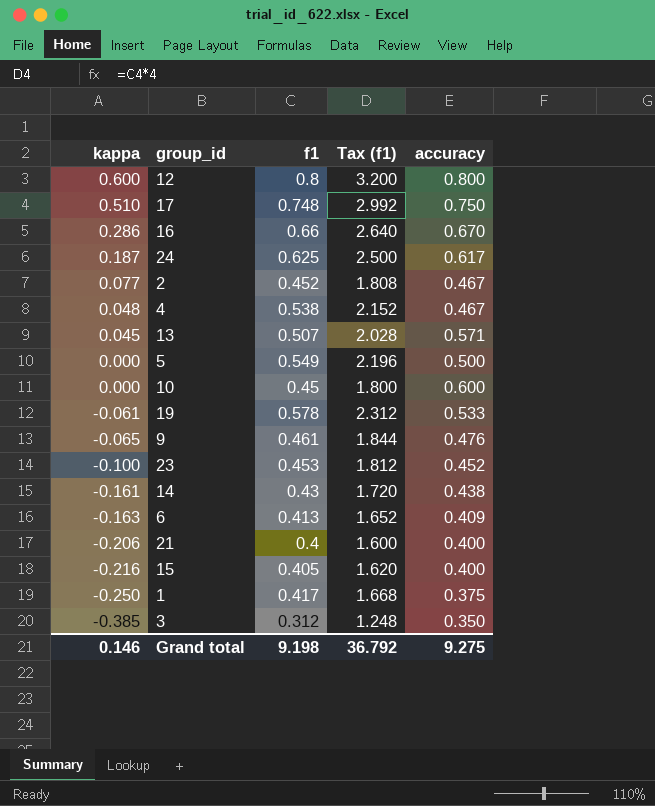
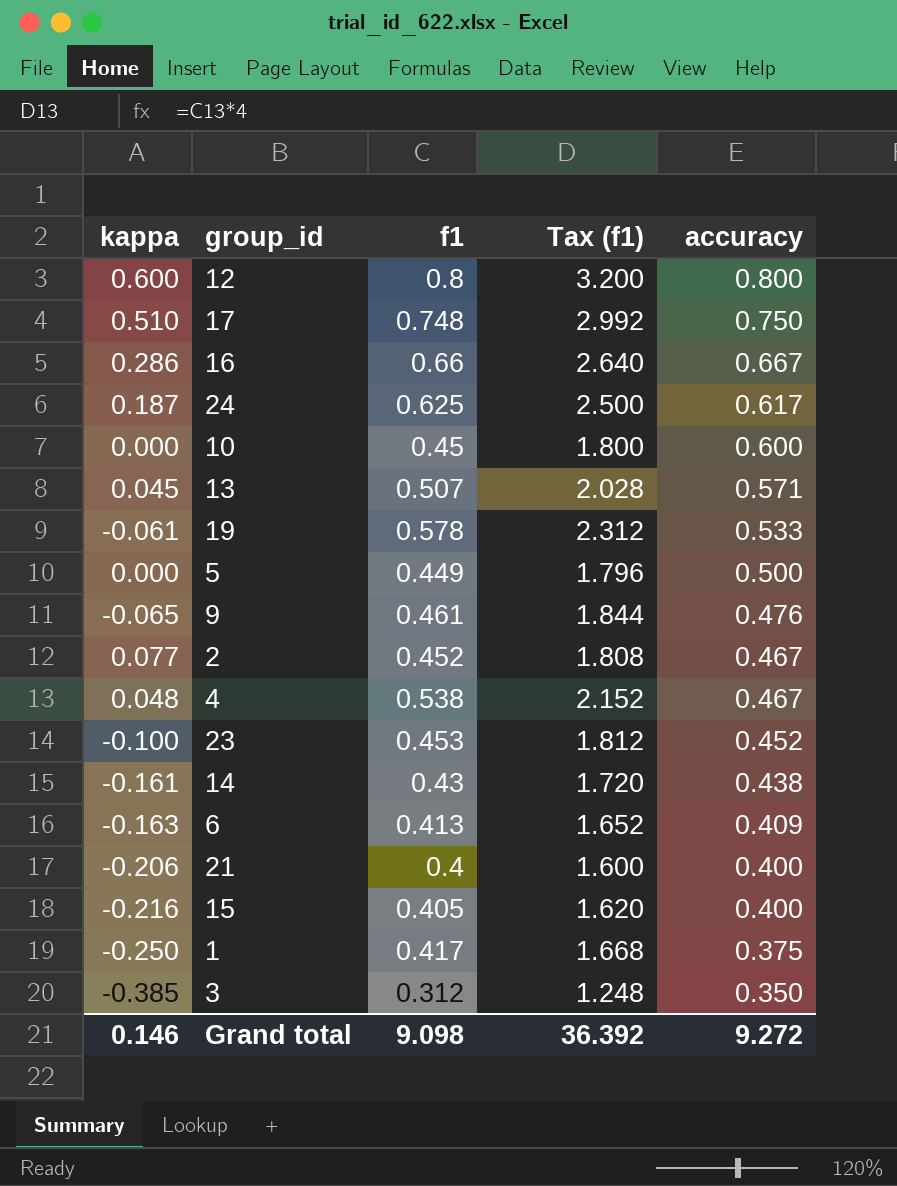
row order: kappa descending -> accuracy descending
16 | accuracy: 0.670 -> 0.667
5 | f1: 0.549 -> 0.449
5 | Tax (f1): 2.196 -> 1.796
Grand total | f1: 9.198 -> 9.098
Grand total | Tax (f1): 36.792 -> 36.392
Grand total | accuracy: 9.275 -> 9.272

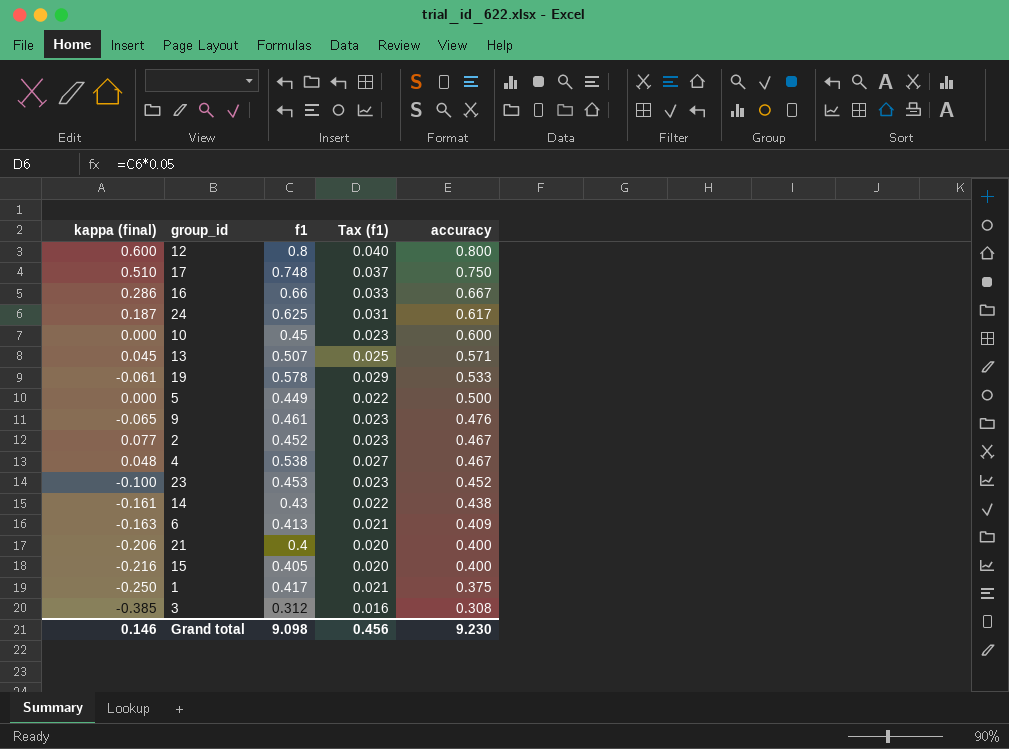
column name: kappa -> kappa (final)
column Tax (f1) | formula: [f1] * 4 -> [f1] * 0.05
3 | accuracy: 0.350 -> 0.308
Grand total | Tax (f1): 36.392 -> 0.456
Grand total | accuracy: 9.272 -> 9.230

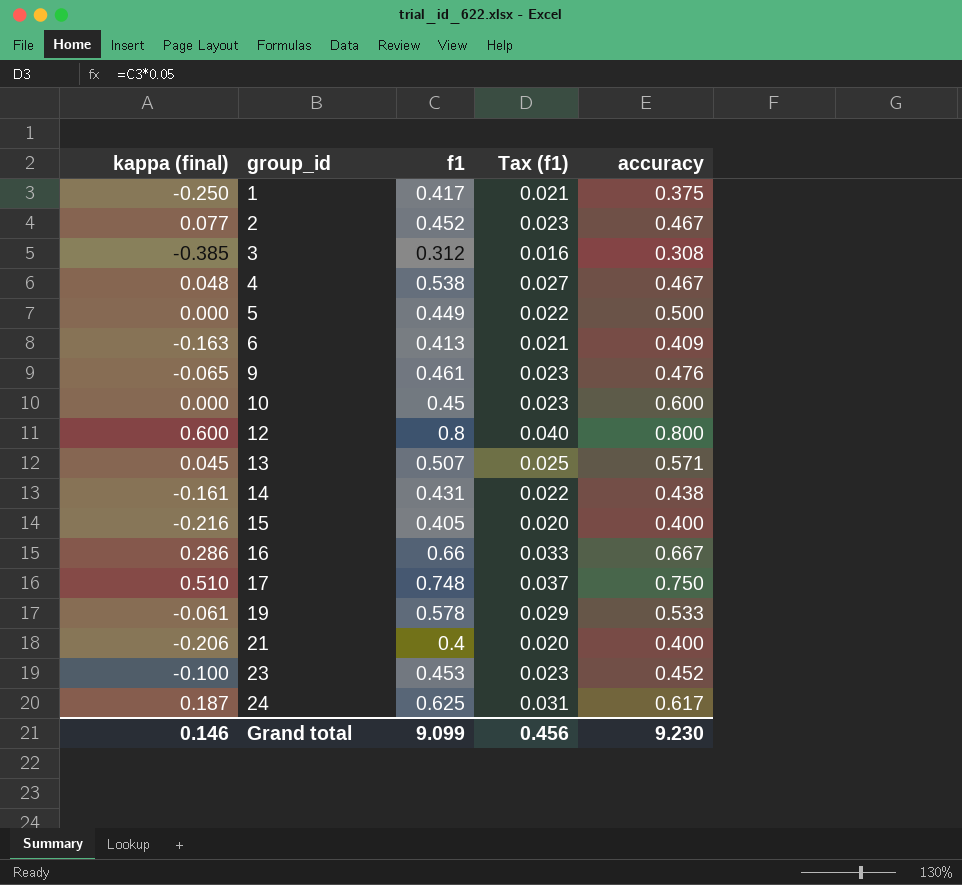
row order: accuracy descending -> group_id ascending
14 | f1: 0.43 -> 0.431
Grand total | f1: 9.098 -> 9.099

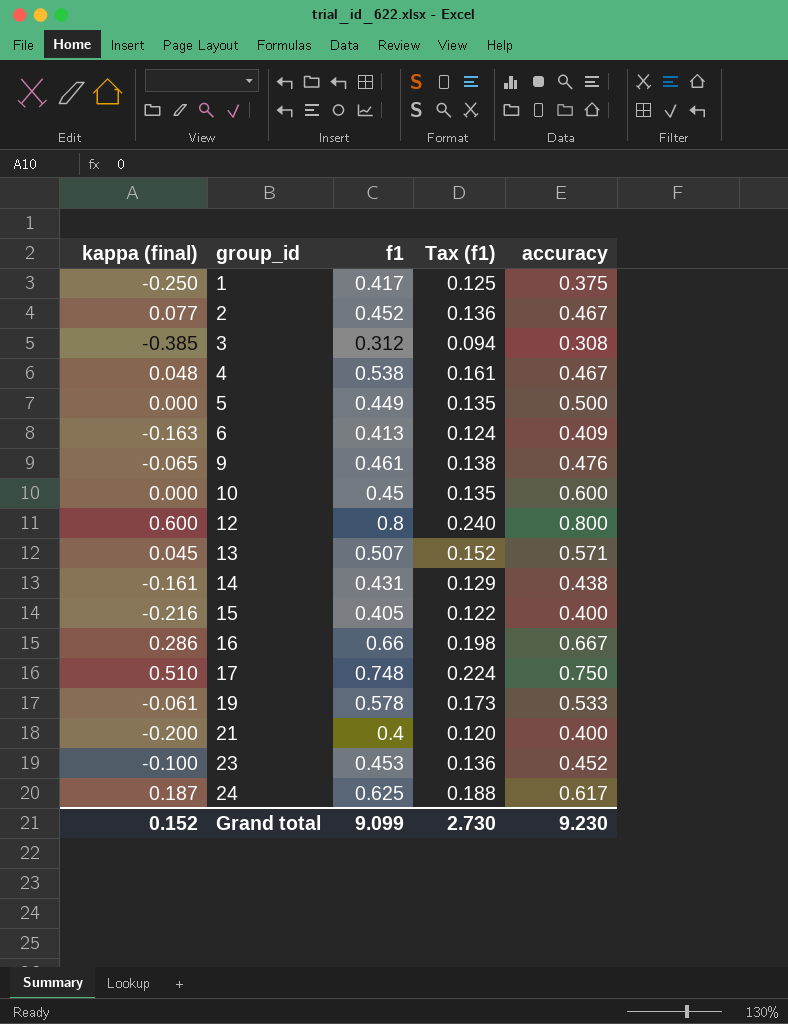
column Tax (f1) | formula: [f1] * 0.05 -> [f1] * 0.3
21 | kappa (final): -0.206 -> -0.200
Grand total | kappa (final): 0.146 -> 0.152
Grand total | Tax (f1): 0.456 -> 2.730

